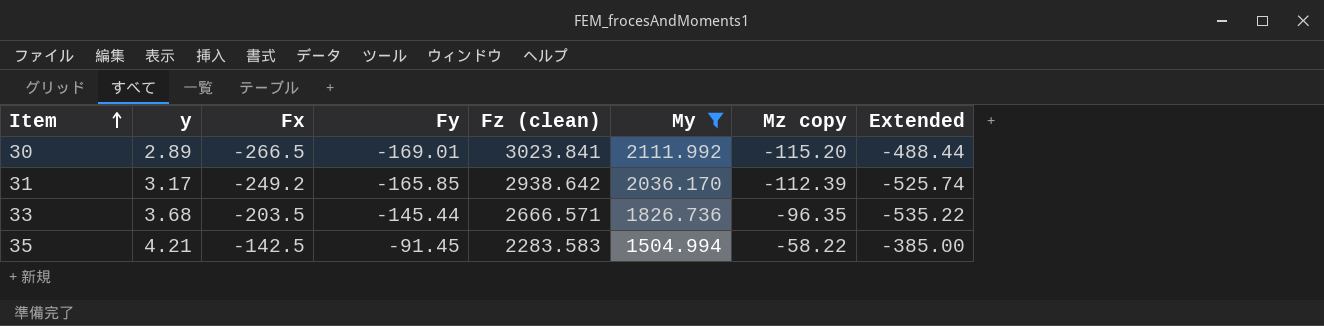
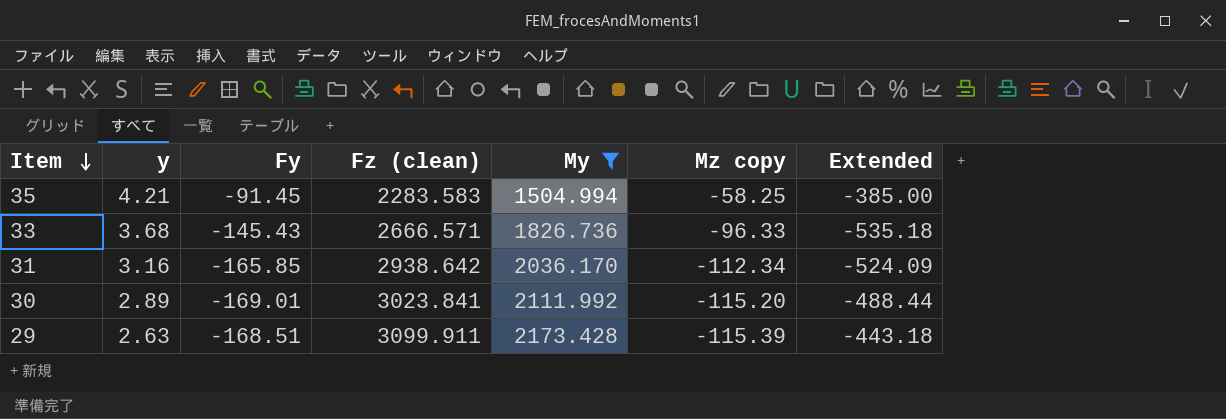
row order: Item ascending -> Item descending
column Fx | position: 3 -> none
35 | Mz copy: -58.22 -> -58.25
33 | Fy: -145.44 -> -145.43
33 | Mz copy: -96.35 -> -96.33
33 | Extended: -535.22 -> -535.18
31 | y: 3.17 -> 3.16
31 | Mz copy: -112.39 -> -112.34
31 | Extended: -525.74 -> -524.09
row 29: none -> 2.63 | -168.51 | 3099.911 | 2173.428 | -115.39 | -443.18

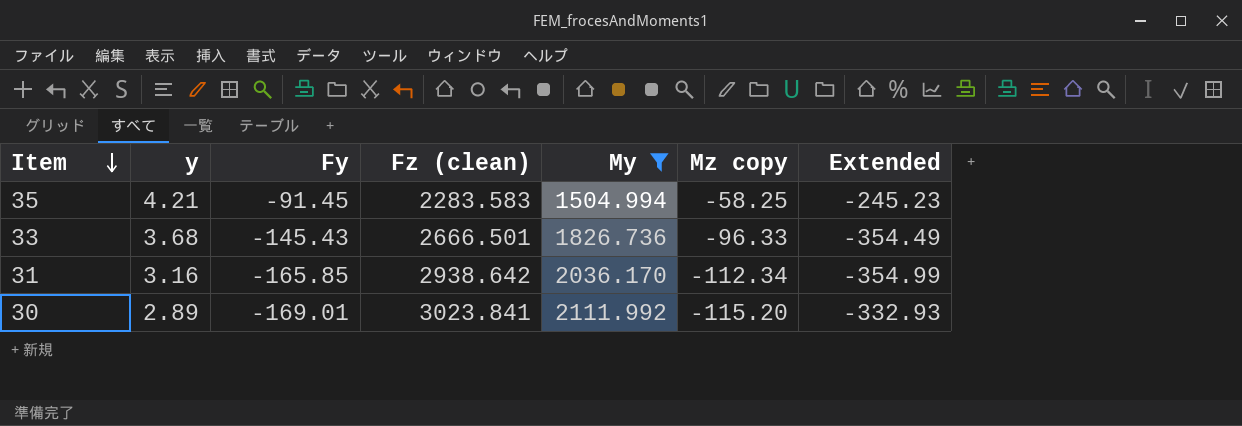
column Extended | formula: [y] * [Fy] -> [y] * [Mz copy]
row 29: 2.63 | -168.51 | 3099.911 | 2173.428 | -115.39 | -443.18 -> none
33 | Fz (clean): 2666.571 -> 2666.501

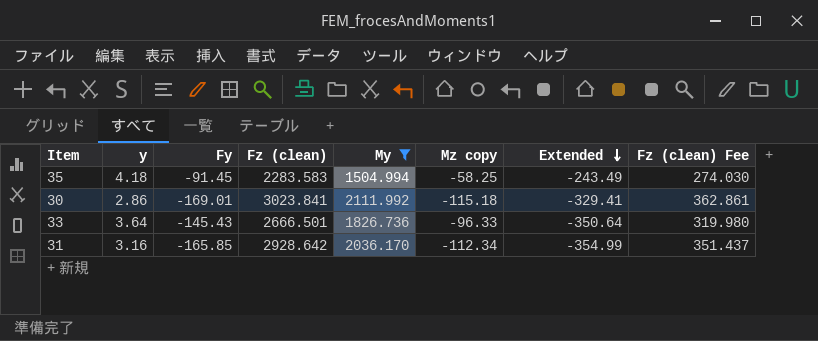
row order: Item descending -> Extended descending
column Fz (clean) Fee | formula: none -> [Fz (clean)] * 0.12
35 | y: 4.21 -> 4.18
35 | Extended: -245.23 -> -243.49
30 | y: 2.89 -> 2.86
30 | Mz copy: -115.20 -> -115.18
30 | Extended: -332.93 -> -329.41
33 | y: 3.68 -> 3.64
33 | Extended: -354.49 -> -350.64
31 | Fz (clean): 2938.642 -> 2928.642

